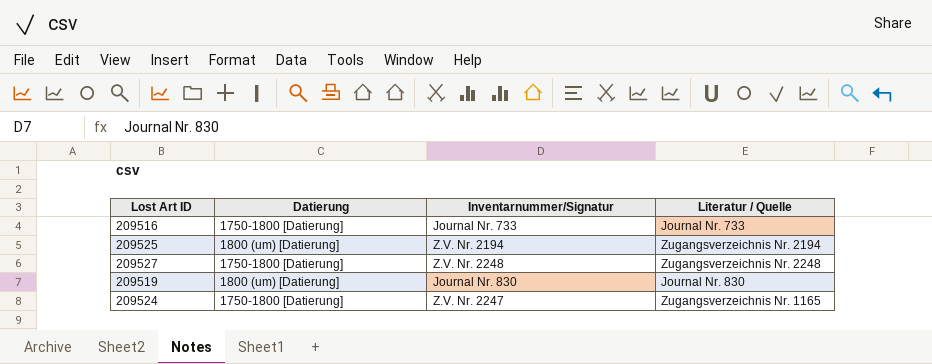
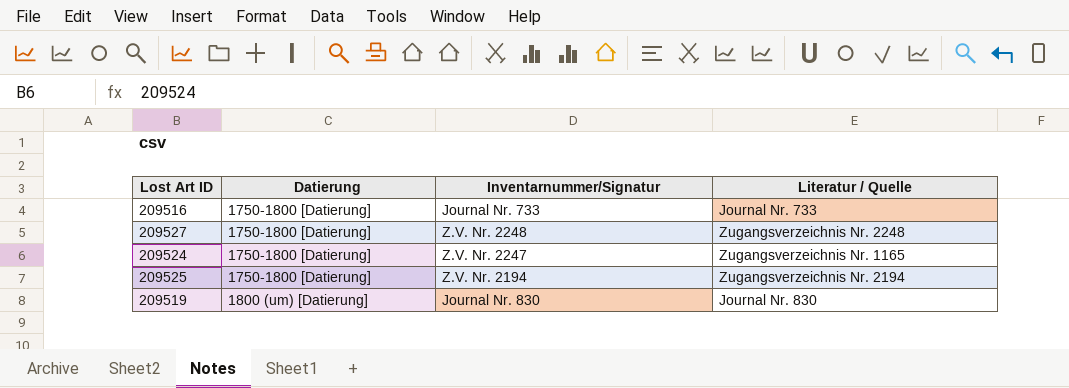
row order: none -> Datierung ascending
209525 | Datierung: 1800 (um) [Datierung] -> 1750-1800 [Datierung]

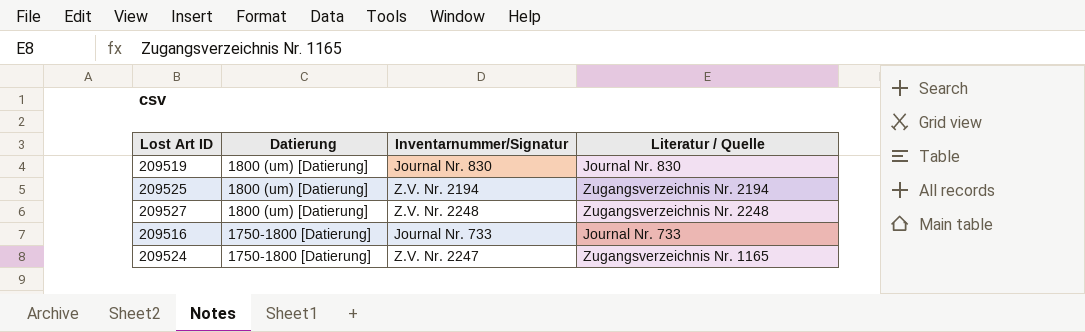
row order: Datierung ascending -> Datierung descending
209525 | Datierung: 1750-1800 [Datierung] -> 1800 (um) [Datierung]
209527 | Datierung: 1750-1800 [Datierung] -> 1800 (um) [Datierung]

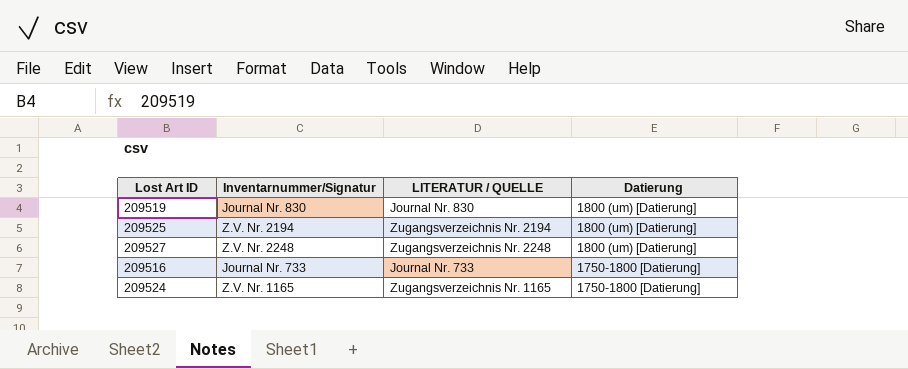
column name: Literatur / Quelle -> LITERATUR / QUELLE
column Datierung | position: 2 -> 4
209524 | Inventarnummer/Signatur: Z.V. Nr. 2247 -> Z.V. Nr. 1165

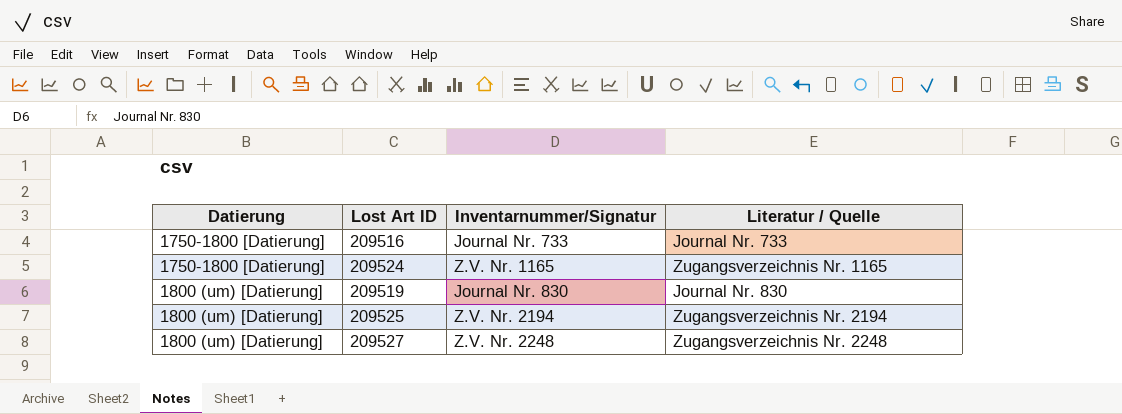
row order: Datierung descending -> Datierung ascending
column Datierung | position: 4 -> 1
column name: LITERATUR / QUELLE -> Literatur / Quelle

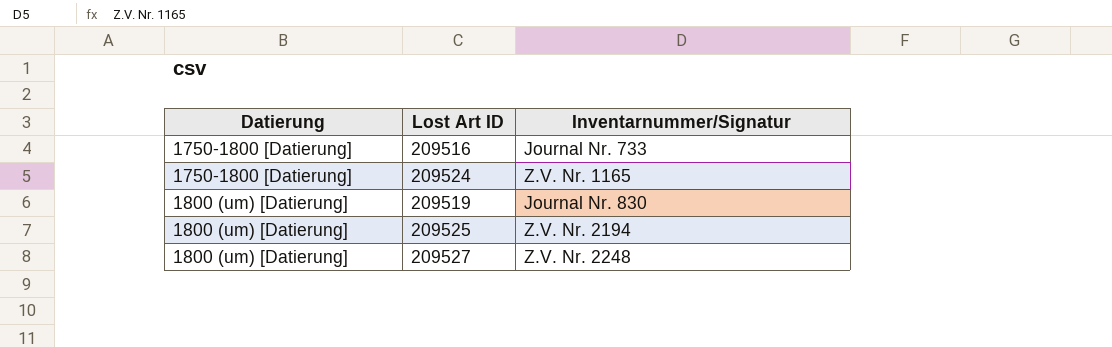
column Literatur / Quelle | position: 4 -> none

